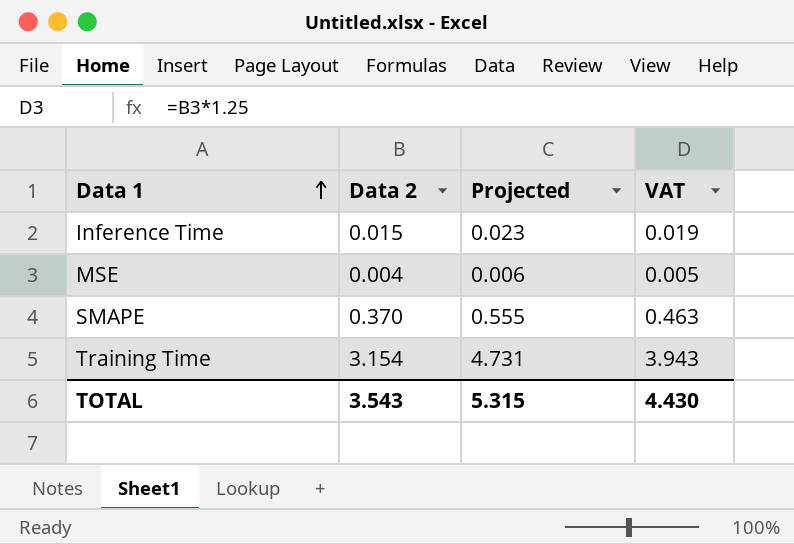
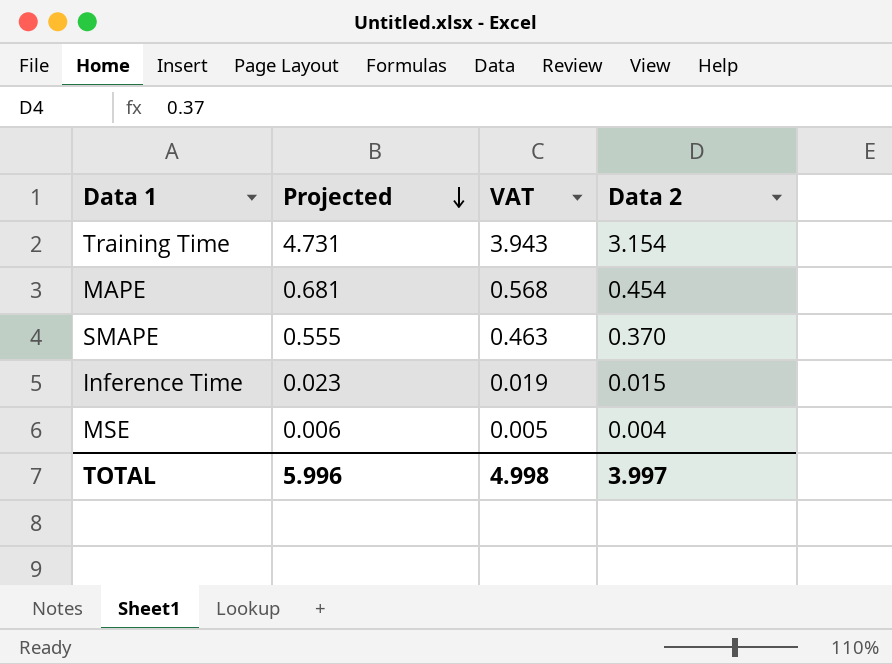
row order: Data 1 ascending -> Projected descending
column Data 2 | position: 2 -> 4
row MAPE: none -> 0.681 | 0.568 | 0.454
TOTAL | Projected: 5.315 -> 5.996
TOTAL | VAT: 4.430 -> 4.998
TOTAL | Data 2: 3.543 -> 3.997

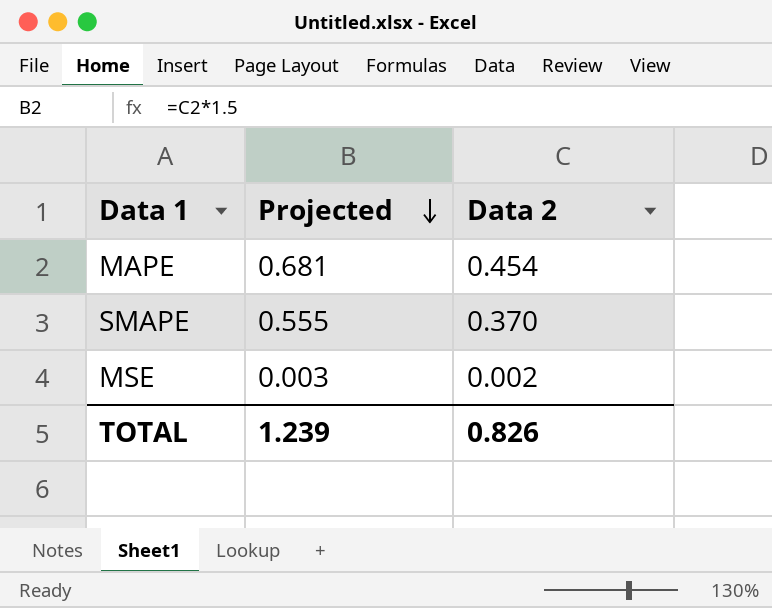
column VAT | formula: [Data 2] * 1.25 -> none
row Training Time: 4.731 | 3.943 | 3.154 -> none
row Inference Time: 0.023 | 0.019 | 0.015 -> none
MSE | Projected: 0.006 -> 0.003
MSE | Data 2: 0.004 -> 0.002
TOTAL | Projected: 5.996 -> 1.239
TOTAL | Data 2: 3.997 -> 0.826

